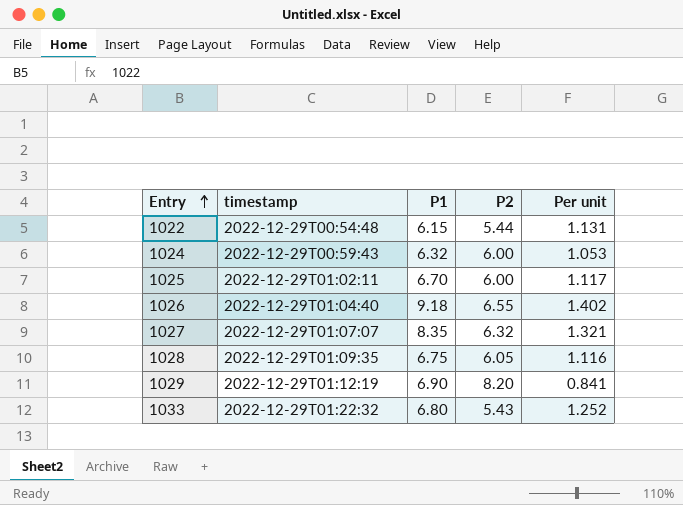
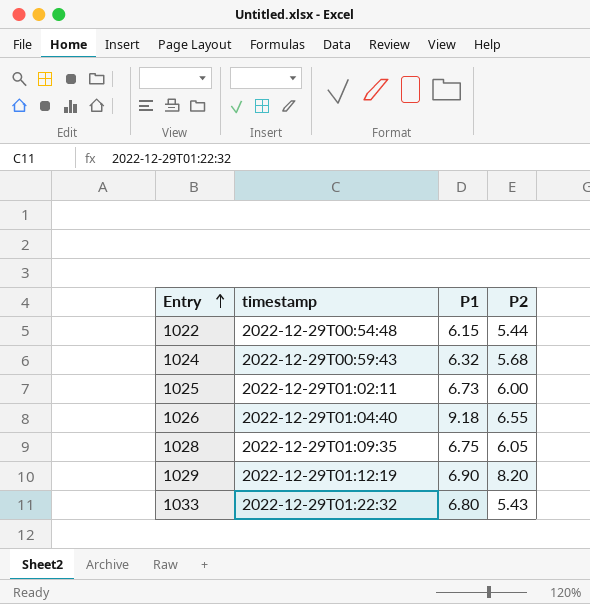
column Per unit | formula: [P1] / [P2] -> none
row 1027: 2022-12-29T01:07:07 | 8.35 | 6.32 | 1.321 -> none
1024 | P2: 6.00 -> 5.68
1025 | P1: 6.70 -> 6.73

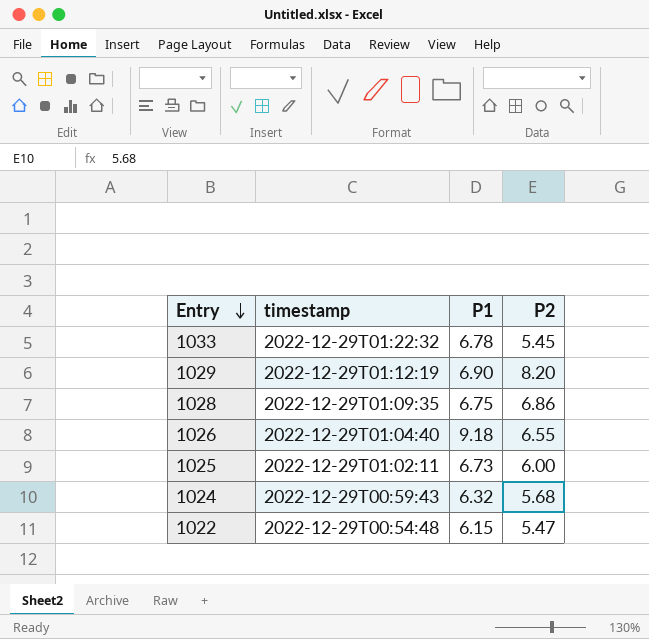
row order: Entry ascending -> Entry descending
1033 | P1: 6.80 -> 6.78
1033 | P2: 5.43 -> 5.45
1028 | P2: 6.05 -> 6.86
1022 | P2: 5.44 -> 5.47

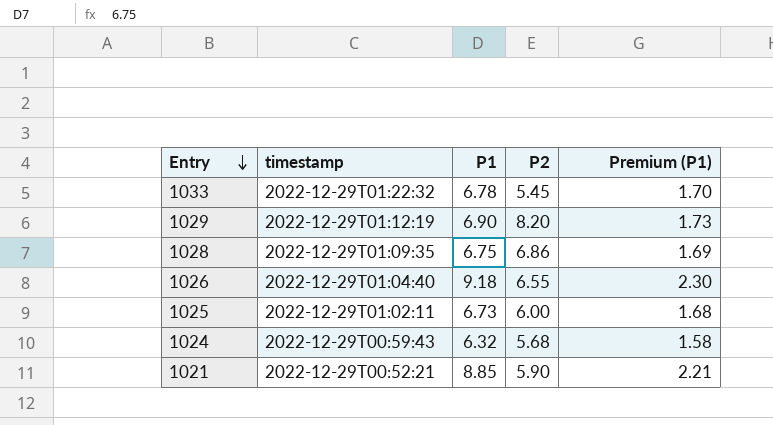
column Premium (P1) | formula: none -> [P1] * 0.25
row 1022: 2022-12-29T00:54:48 | 6.15 | 5.47 -> none
row 1021: none -> 2022-12-29T00:52:21 | 8.85 | 5.90 | 2.21

